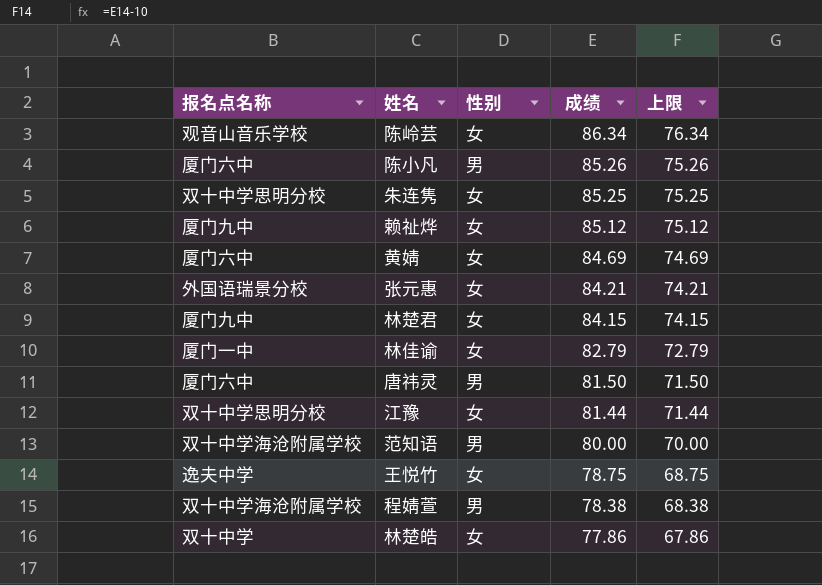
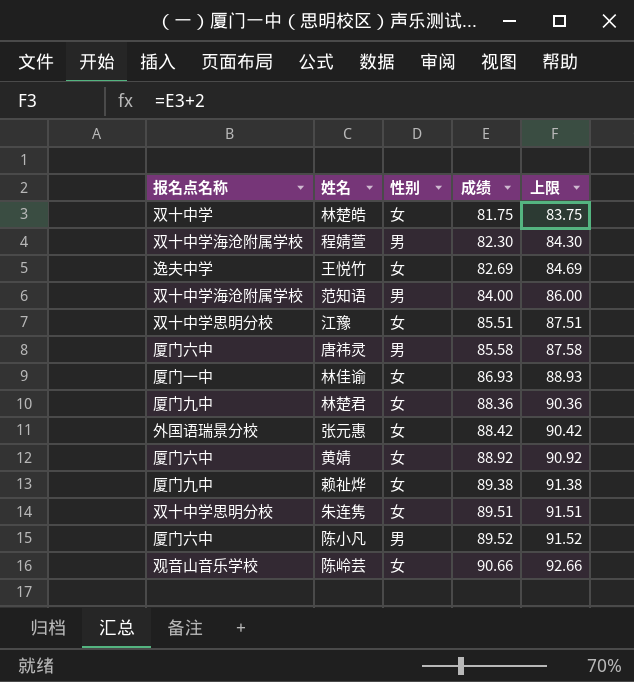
row order: 成绩 descending -> 成绩 ascending
column 上限 | formula: [成绩] - 10 -> [成绩] + 2
林楚皓 | 成绩: 77.86 -> 81.75
程婧萱 | 成绩: 78.38 -> 82.30
王悦竹 | 成绩: 78.75 -> 82.69
范知语 | 成绩: 80.00 -> 84.00
江豫 | 成绩: 81.44 -> 85.51
唐祎灵 | 成绩: 81.50 -> 85.58
林佳谕 | 成绩: 82.79 -> 86.93
林楚君 | 成绩: 84.15 -> 88.36
张元惠 | 成绩: 84.21 -> 88.42
黄婧 | 成绩: 84.69 -> 88.92
赖祉烨 | 成绩: 85.12 -> 89.38
朱连隽 | 成绩: 85.25 -> 89.51
陈小凡 | 成绩: 85.26 -> 89.52
陈岭芸 | 成绩: 86.34 -> 90.66

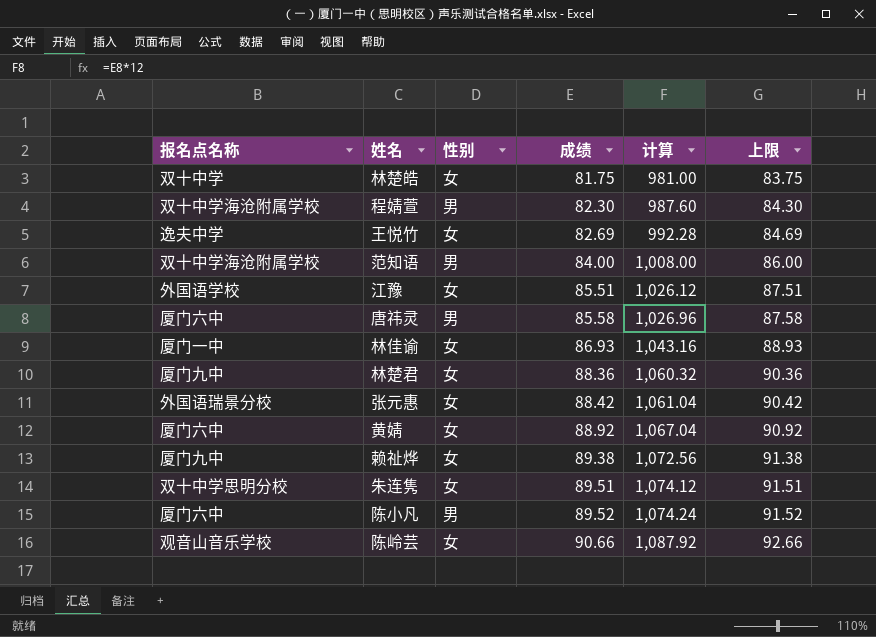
column 计算 | formula: none -> [成绩] * 12
江豫 | 报名点名称: 双十中学思明分校 -> 外国语学校

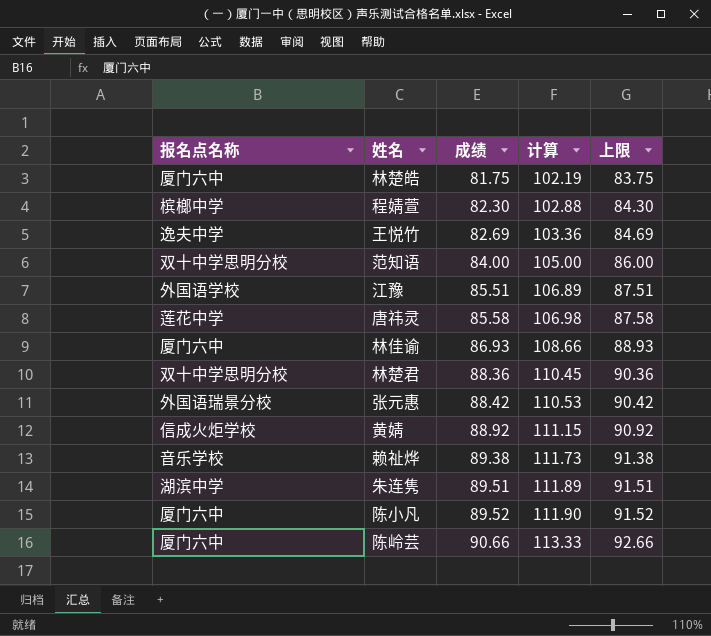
column 性别 | position: 3 -> none
column 计算 | formula: [成绩] * 12 -> [成绩] * 1.25
林楚皓 | 报名点名称: 双十中学 -> 厦门六中
程婧萱 | 报名点名称: 双十中学海沧附属学校 -> 槟榔中学
范知语 | 报名点名称: 双十中学海沧附属学校 -> 双十中学思明分校
唐祎灵 | 报名点名称: 厦门六中 -> 莲花中学
林佳谕 | 报名点名称: 厦门一中 -> 厦门六中
林楚君 | 报名点名称: 厦门九中 -> 双十中学思明分校
黄婧 | 报名点名称: 厦门六中 -> 信成火炬学校
赖祉烨 | 报名点名称: 厦门九中 -> 音乐学校
朱连隽 | 报名点名称: 双十中学思明分校 -> 湖滨中学
陈岭芸 | 报名点名称: 观音山音乐学校 -> 厦门六中

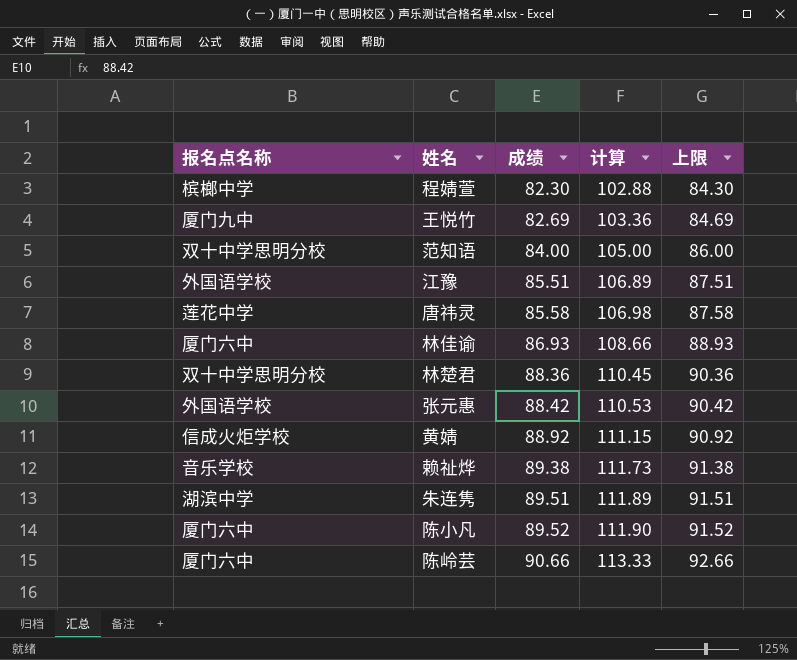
row 林楚皓: 厦门六中 | 81.75 | 102.19 | 83.75 -> none
王悦竹 | 报名点名称: 逸夫中学 -> 厦门九中
张元惠 | 报名点名称: 外国语瑞景分校 -> 外国语学校

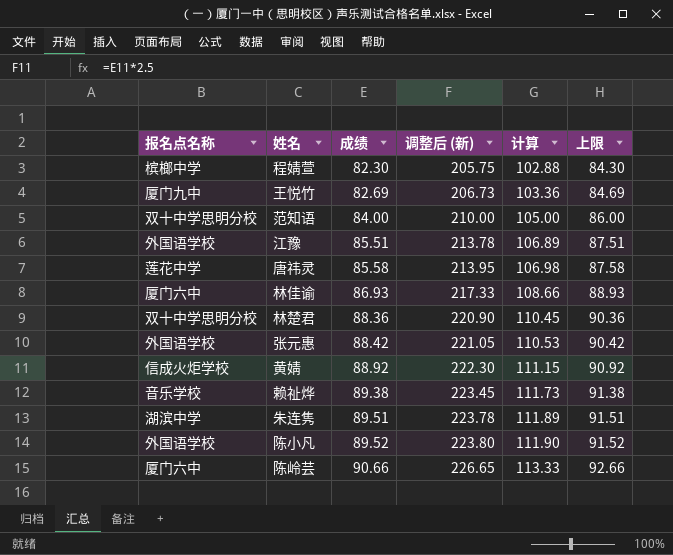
column 调整后 (新) | formula: none -> [成绩] * 2.5
陈小凡 | 报名点名称: 厦门六中 -> 外国语学校

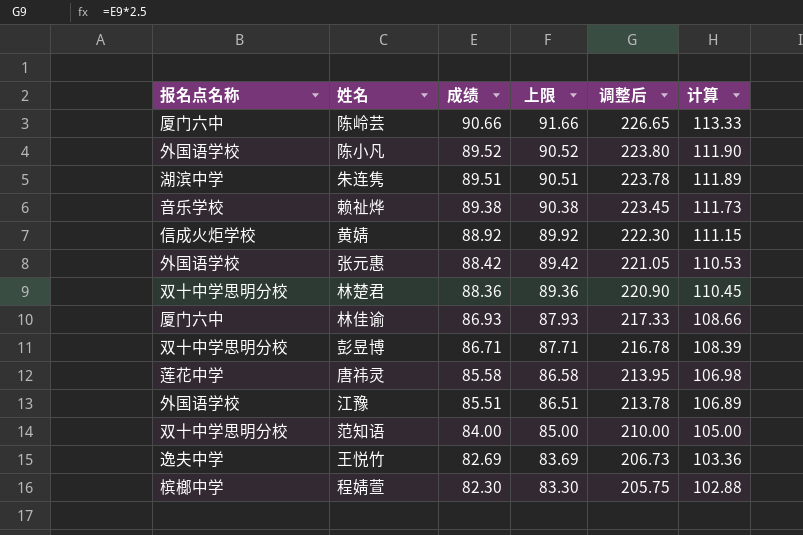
row order: 成绩 ascending -> 成绩 descending
column 上限 | formula: [成绩] + 2 -> [成绩] + 1
column 上限 | position: 6 -> 4
column name: 调整后 (新) -> 调整后
row 彭昱博: none -> 双十中学思明分校 | 86.71 | 87.71 | 216.78 | 108.39
王悦竹 | 报名点名称: 厦门九中 -> 逸夫中学

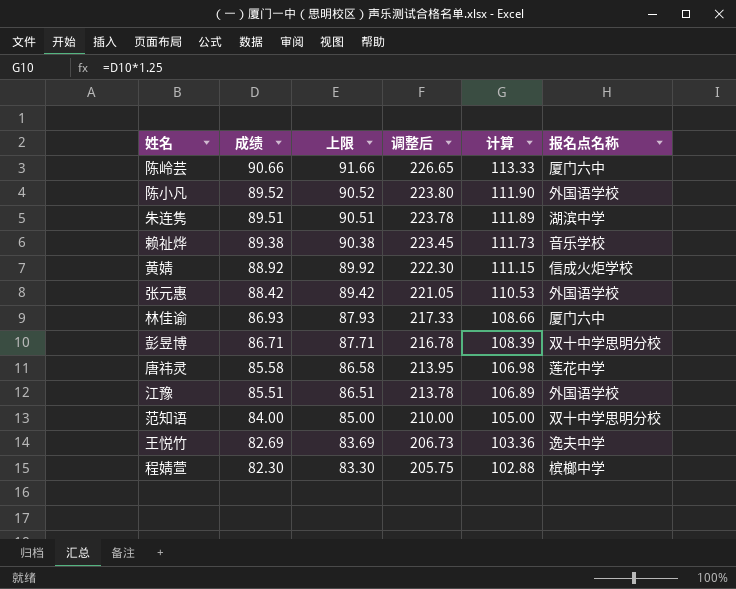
column 报名点名称 | position: 1 -> 6
row 林楚君: 双十中学思明分校 | 88.36 | 89.36 | 220.90 | 110.45 -> none

